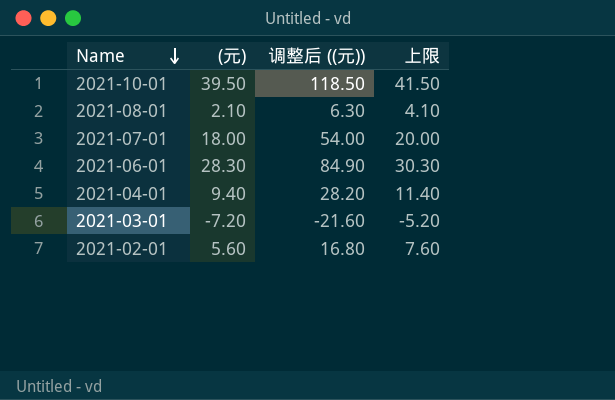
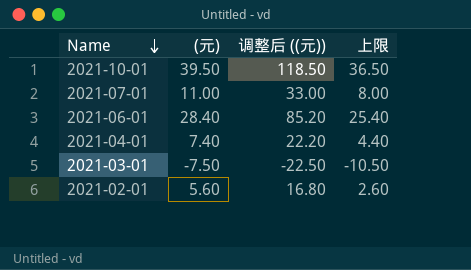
column 上限 | formula: [(元)] + 2 -> [(元)] - 3
row 2021-08-01: 2.10 | 6.30 | 4.10 -> none
2021-07-01 | (元): 18.00 -> 11.00
2021-07-01 | 调整后 ((元)): 54.00 -> 33.00
2021-06-01 | (元): 28.30 -> 28.40
2021-06-01 | 调整后 ((元)): 84.90 -> 85.20
2021-04-01 | (元): 9.40 -> 7.40
2021-04-01 | 调整后 ((元)): 28.20 -> 22.20
2021-03-01 | (元): -7.20 -> -7.50
2021-03-01 | 调整后 ((元)): -21.60 -> -22.50

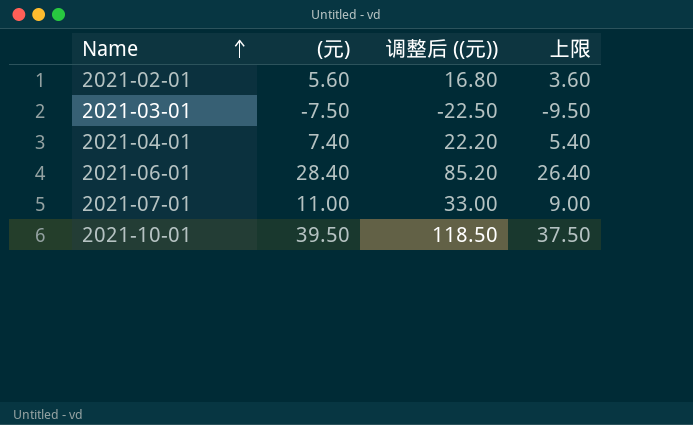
row order: Name descending -> Name ascending
column 上限 | formula: [(元)] - 3 -> [(元)] - 2

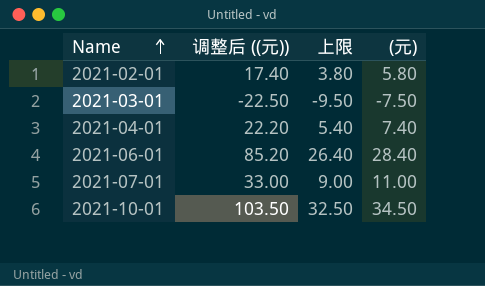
column (元) | position: 2 -> 4
2021-02-01 | 调整后 ((元)): 16.80 -> 17.40
2021-02-01 | 上限: 3.60 -> 3.80
2021-02-01 | (元): 5.60 -> 5.80
2021-10-01 | 调整后 ((元)): 118.50 -> 103.50
2021-10-01 | 上限: 37.50 -> 32.50
2021-10-01 | (元): 39.50 -> 34.50

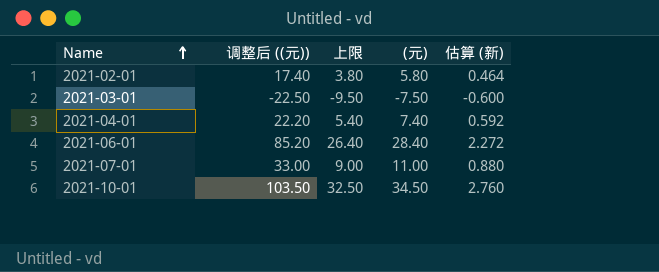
column 估算 (新) | formula: none -> [(元)] * 0.08

